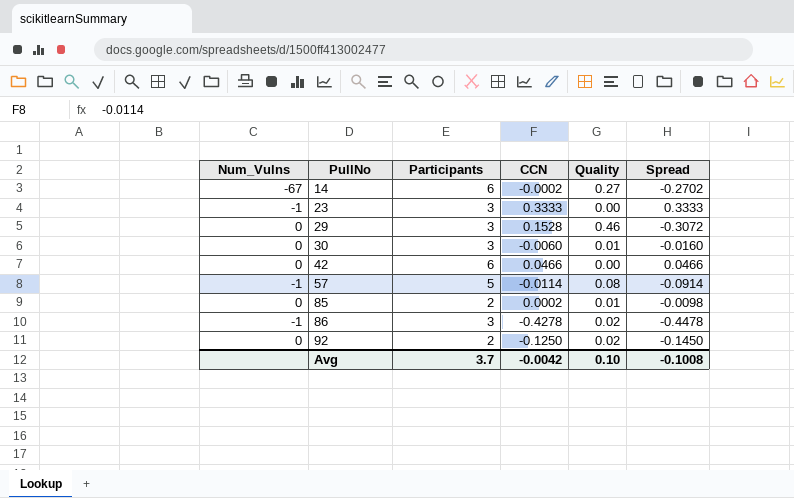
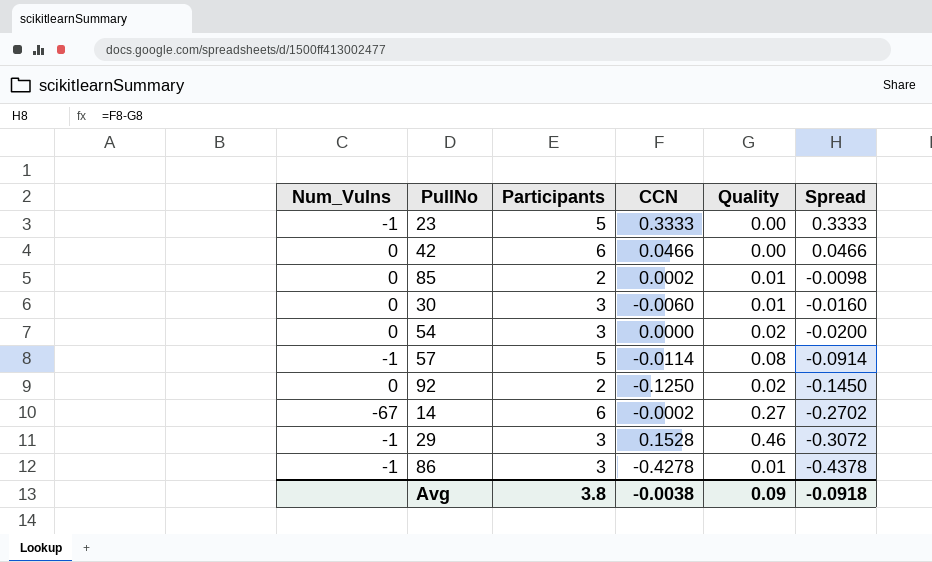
row order: PullNo ascending -> Spread descending
23 | Participants: 3 -> 5
row 54: none -> 0 | 3 | 0.0000 | 0.02 | -0.0200
29 | Num_Vulns: 0 -> -1
86 | Quality: 0.02 -> 0.01
86 | Spread: -0.4478 -> -0.4378
Avg | Participants: 3.7 -> 3.8
Avg | CCN: -0.0042 -> -0.0038
Avg | Quality: 0.10 -> 0.09
Avg | Spread: -0.1008 -> -0.0918

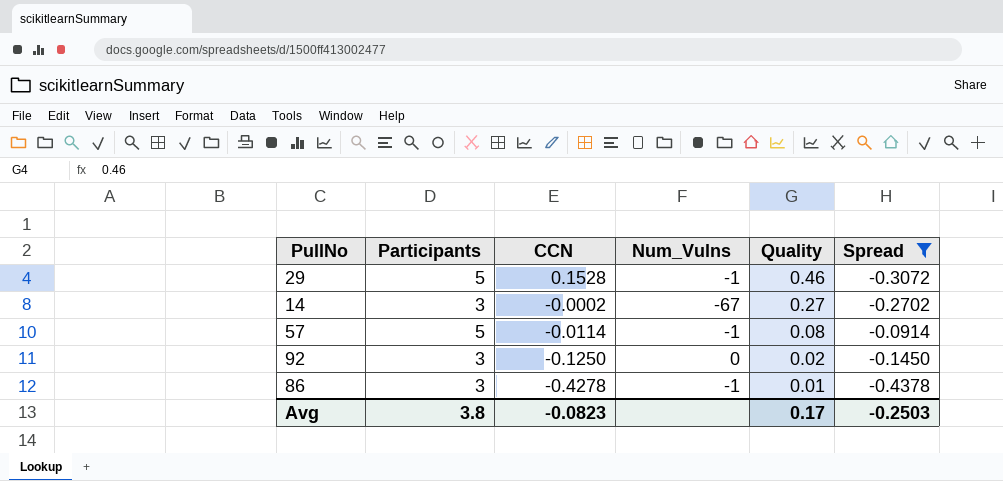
filter: none -> Spread <= -0.0914
row order: Spread descending -> CCN descending
column Num_Vulns | position: 1 -> 4
29 | Participants: 3 -> 5
14 | Participants: 6 -> 3
92 | Participants: 2 -> 3
Avg | CCN: -0.0038 -> -0.0823
Avg | Quality: 0.09 -> 0.17
Avg | Spread: -0.0918 -> -0.2503

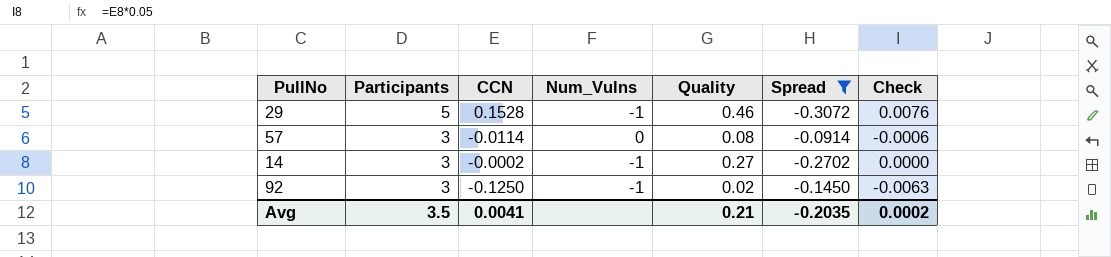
row order: CCN descending -> Participants descending
column Check | formula: none -> [CCN] * 0.05
row 86: 3 | -0.4278 | -1 | 0.01 | -0.4378 -> none
57 | Participants: 5 -> 3
57 | Num_Vulns: -1 -> 0
14 | Num_Vulns: -67 -> -1
92 | Num_Vulns: 0 -> -1
Avg | Participants: 3.8 -> 3.5
Avg | CCN: -0.0823 -> 0.0041
Avg | Quality: 0.17 -> 0.21
Avg | Spread: -0.2503 -> -0.2035

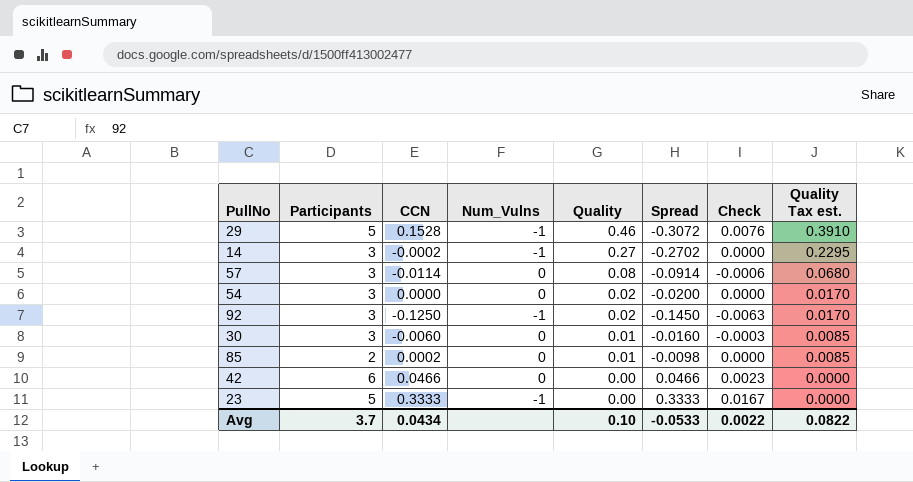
filter: Spread <= -0.0914 -> none
row order: Participants descending -> Quality descending
column Quality Tax est. | formula: none -> [Quality] * 0.85
Avg | Participants: 3.5 -> 3.7
Avg | CCN: 0.0041 -> 0.0434
Avg | Quality: 0.21 -> 0.10
Avg | Spread: -0.2035 -> -0.0533
Avg | Check: 0.0002 -> 0.0022

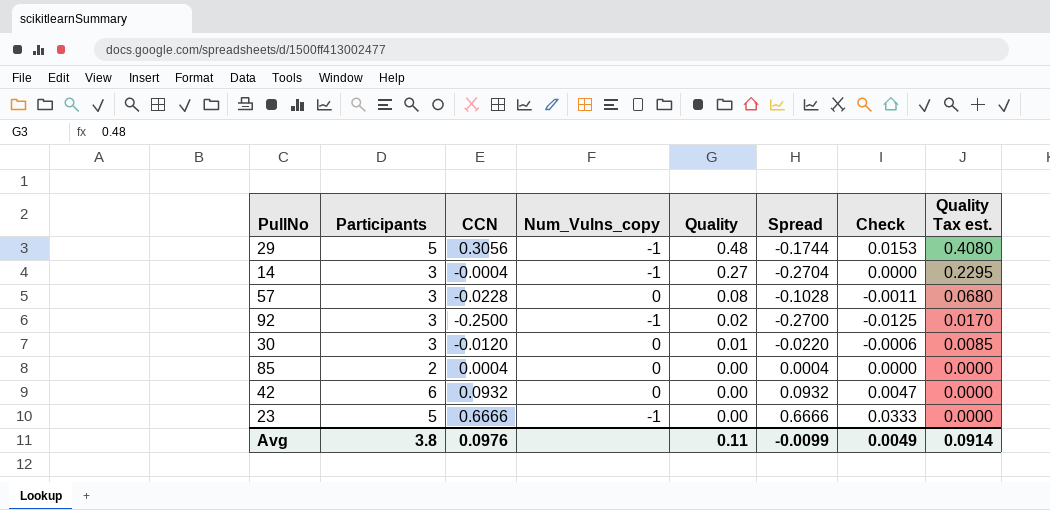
column name: Num_Vulns -> Num_Vulns_copy
row 54: 3 | 0.0000 | 0 | 0.02 | -0.0200 | 0.0000 | 0.0170 -> none
29 | CCN: 0.1528 -> 0.3056
29 | Quality: 0.46 -> 0.48
29 | Spread: -0.3072 -> -0.1744
29 | Check: 0.0076 -> 0.0153
29 | Quality Tax est.: 0.3910 -> 0.4080
14 | CCN: -0.0002 -> -0.0004
14 | Spread: -0.2702 -> -0.2704
57 | CCN: -0.0114 -> -0.0228
57 | Spread: -0.0914 -> -0.1028
57 | Check: -0.0006 -> -0.0011
92 | CCN: -0.1250 -> -0.2500
92 | Spread: -0.1450 -> -0.2700
92 | Check: -0.0063 -> -0.0125
30 | CCN: -0.0060 -> -0.0120
30 | Spread: -0.0160 -> -0.0220
30 | Check: -0.0003 -> -0.0006
85 | CCN: 0.0002 -> 0.0004
85 | Quality: 0.01 -> 0.00
85 | Spread: -0.0098 -> 0.0004
85 | Quality Tax est.: 0.0085 -> 0.0000
42 | CCN: 0.0466 -> 0.0932
42 | Spread: 0.0466 -> 0.0932
42 | Check: 0.0023 -> 0.0047
23 | CCN: 0.3333 -> 0.6666
23 | Spread: 0.3333 -> 0.6666
23 | Check: 0.0167 -> 0.0333
Avg | Participants: 3.7 -> 3.8
Avg | CCN: 0.0434 -> 0.0976
Avg | Quality: 0.10 -> 0.11
Avg | Spread: -0.0533 -> -0.0099
Avg | Check: 0.0022 -> 0.0049
Avg | Quality Tax est.: 0.0822 -> 0.0914

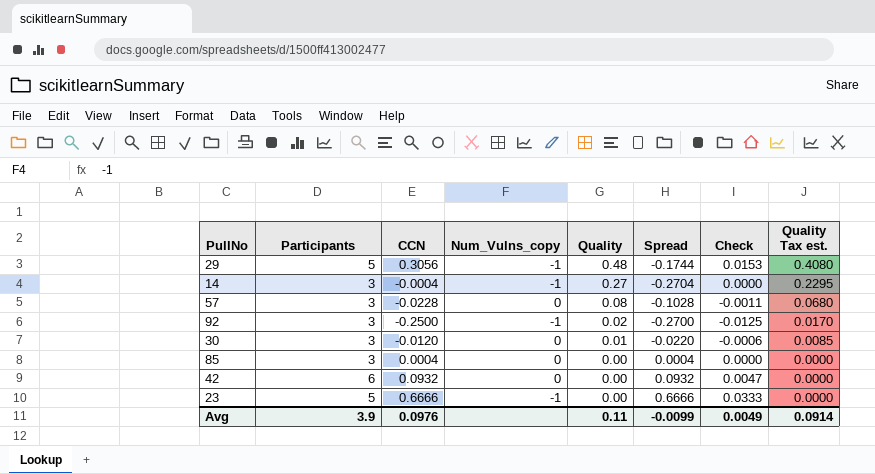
85 | Participants: 2 -> 3
Avg | Participants: 3.8 -> 3.9

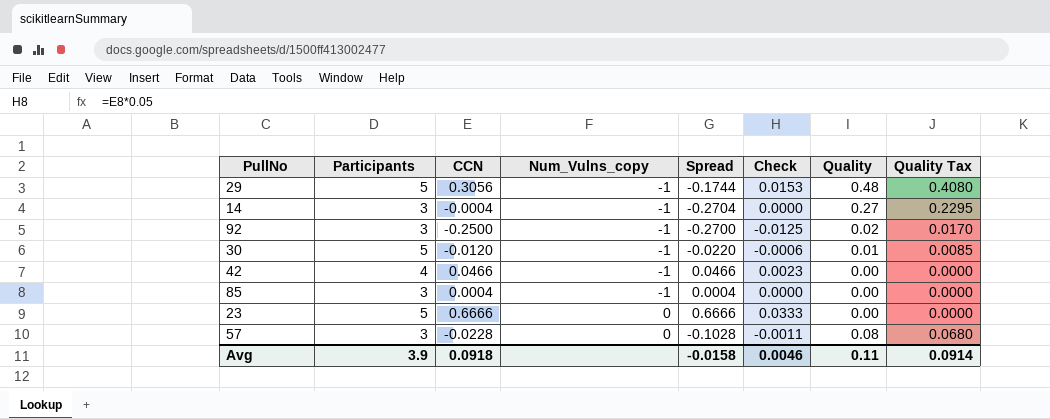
row order: Quality descending -> Num_Vulns_copy ascending
column Quality | position: 5 -> 7
column name: Quality Tax est. -> Quality Tax
30 | Participants: 3 -> 5
30 | Num_Vulns_copy: 0 -> -1
42 | Participants: 6 -> 4
42 | CCN: 0.0932 -> 0.0466
42 | Num_Vulns_copy: 0 -> -1
42 | Spread: 0.0932 -> 0.0466
42 | Check: 0.0047 -> 0.0023
85 | Num_Vulns_copy: 0 -> -1
23 | Num_Vulns_copy: -1 -> 0
Avg | CCN: 0.0976 -> 0.0918
Avg | Spread: -0.0099 -> -0.0158
Avg | Check: 0.0049 -> 0.0046

